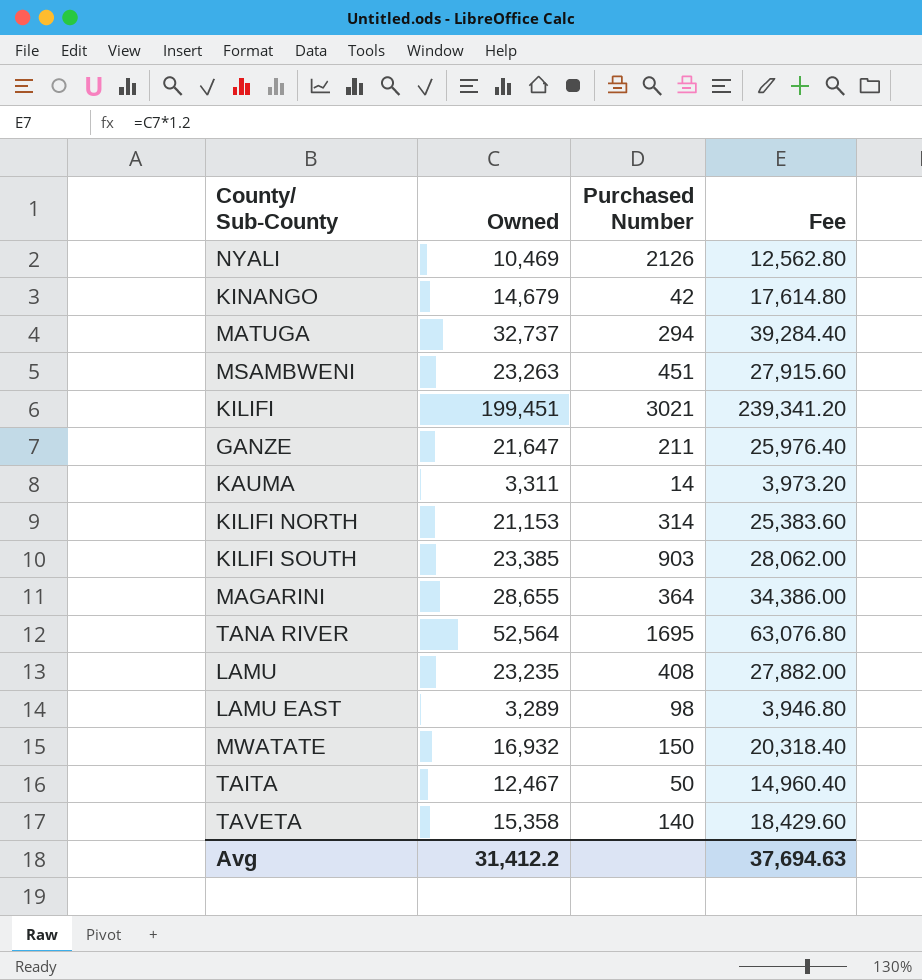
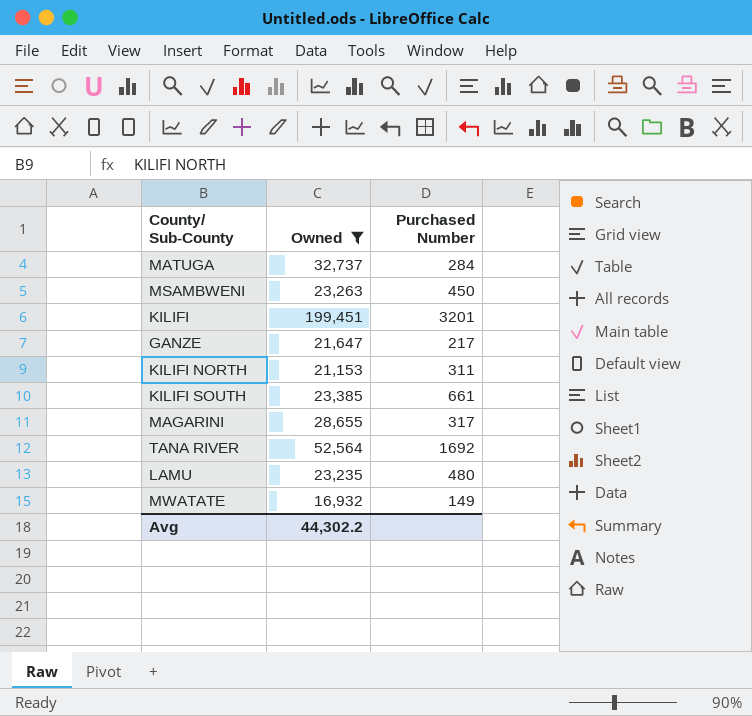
filter: none -> Owned >= 16,932
column Fee | formula: [Owned] * 1.2 -> none
MATUGA | Purchased Number: 294 -> 284
MSAMBWENI | Purchased Number: 451 -> 450
KILIFI | Purchased Number: 3021 -> 3201
GANZE | Purchased Number: 211 -> 217
KILIFI NORTH | Purchased Number: 314 -> 311
KILIFI SOUTH | Purchased Number: 903 -> 661
MAGARINI | Purchased Number: 364 -> 317
TANA RIVER | Purchased Number: 1695 -> 1692
LAMU | Purchased Number: 408 -> 480
MWATATE | Purchased Number: 150 -> 149
Avg | Owned: 31,412.2 -> 44,302.2

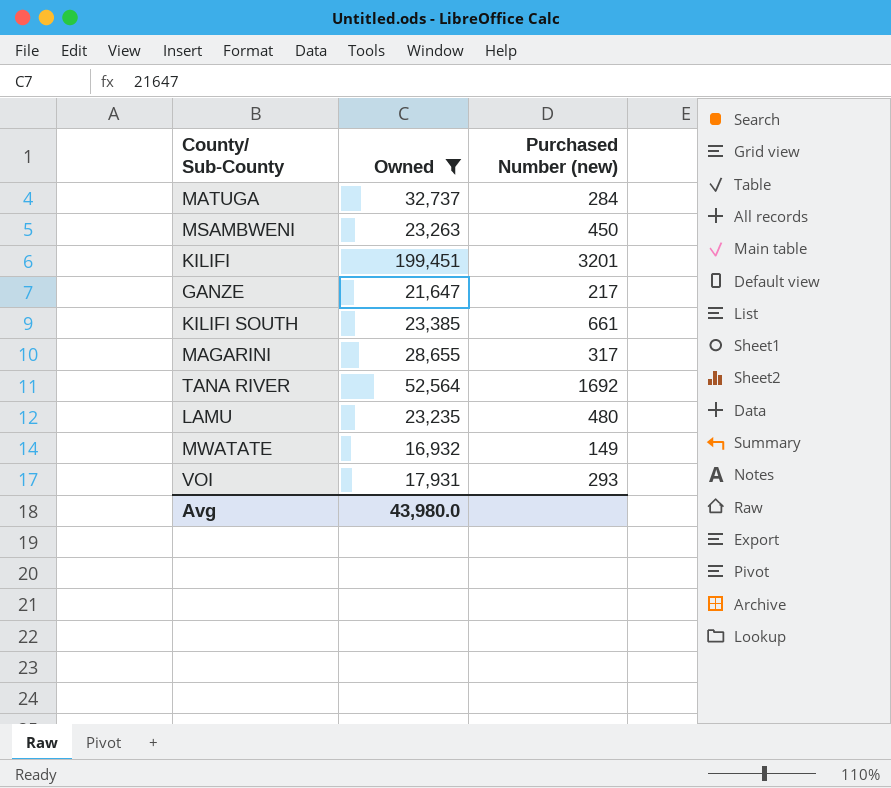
column name: Purchased Number -> Purchased Number (new)
row KILIFI NORTH: 21,153 | 311 -> none
row VOI: none -> 17,931 | 293
Avg | Owned: 44,302.2 -> 43,980.0

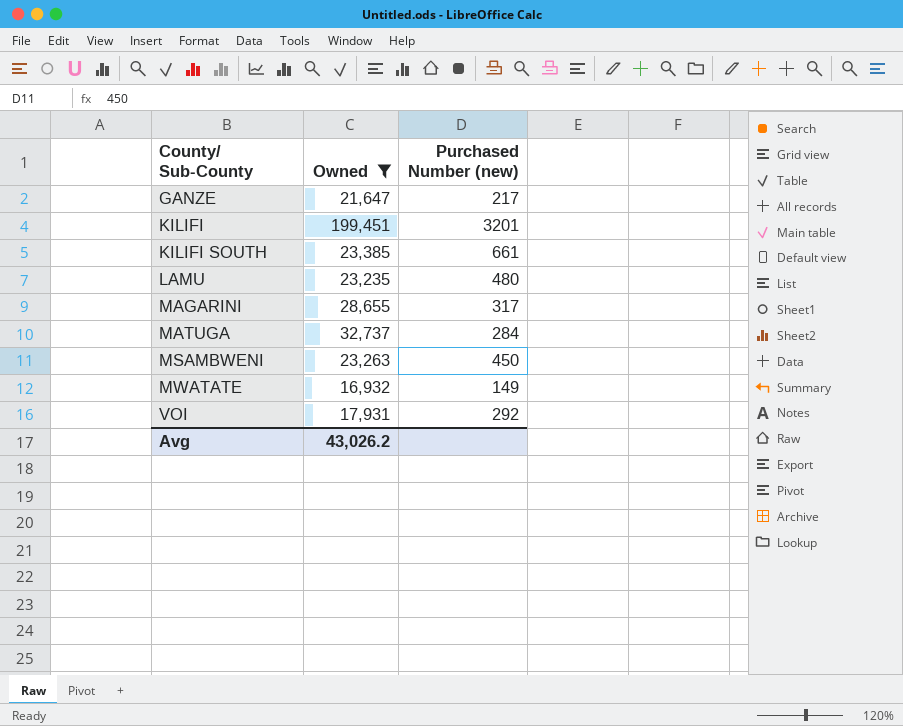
row order: none -> County/ Sub-County ascending
row TANA RIVER: 52,564 | 1692 -> none
VOI | Purchased Number (new): 293 -> 292
Avg | Owned: 43,980.0 -> 43,026.2

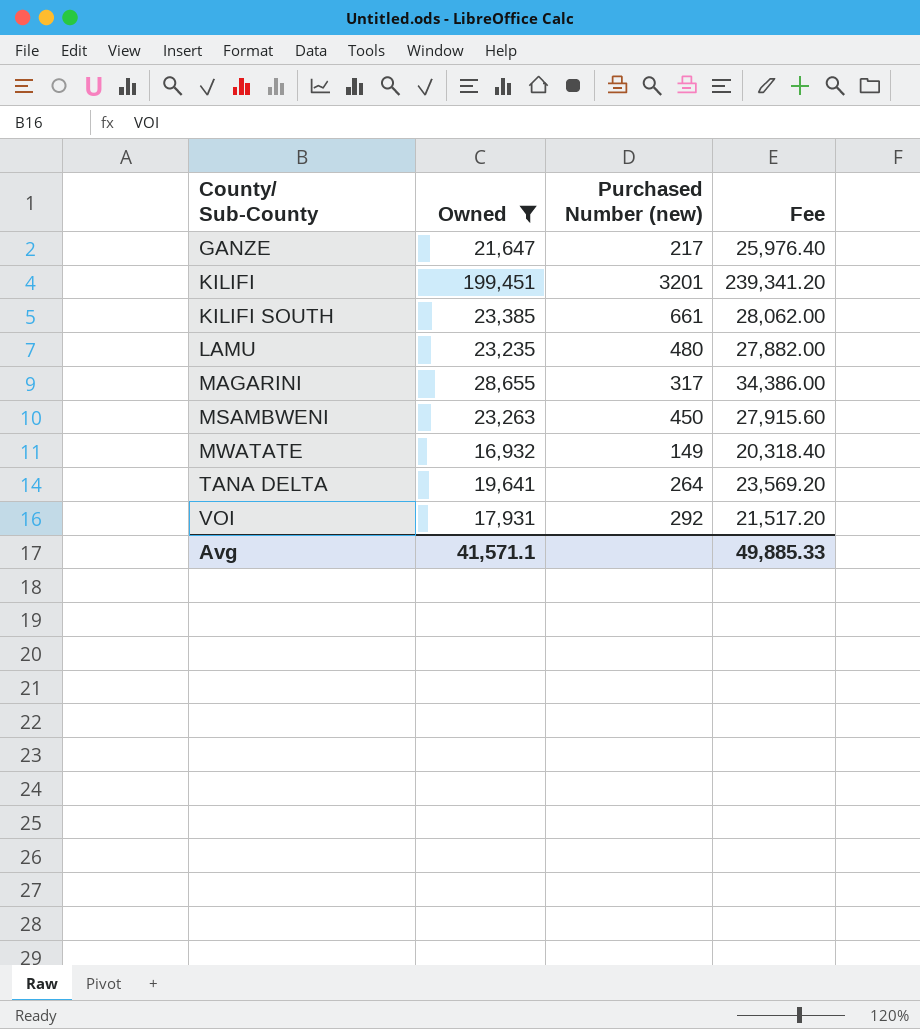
column Fee | formula: none -> [Owned] * 1.2
row MATUGA: 32,737 | 284 -> none
row TANA DELTA: none -> 19,641 | 264 | 23,569.20
Avg | Owned: 43,026.2 -> 41,571.1

